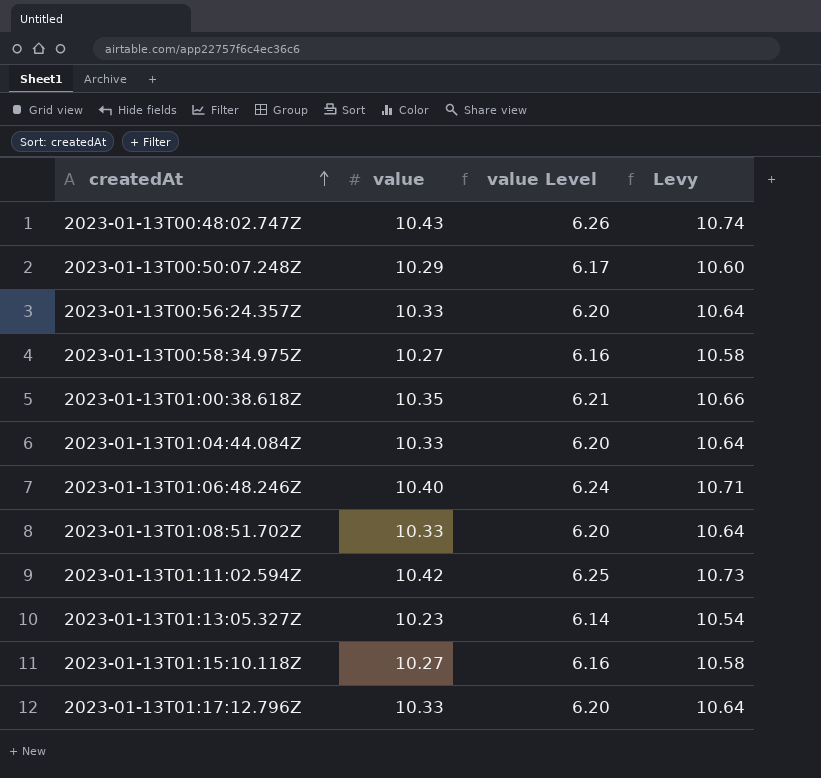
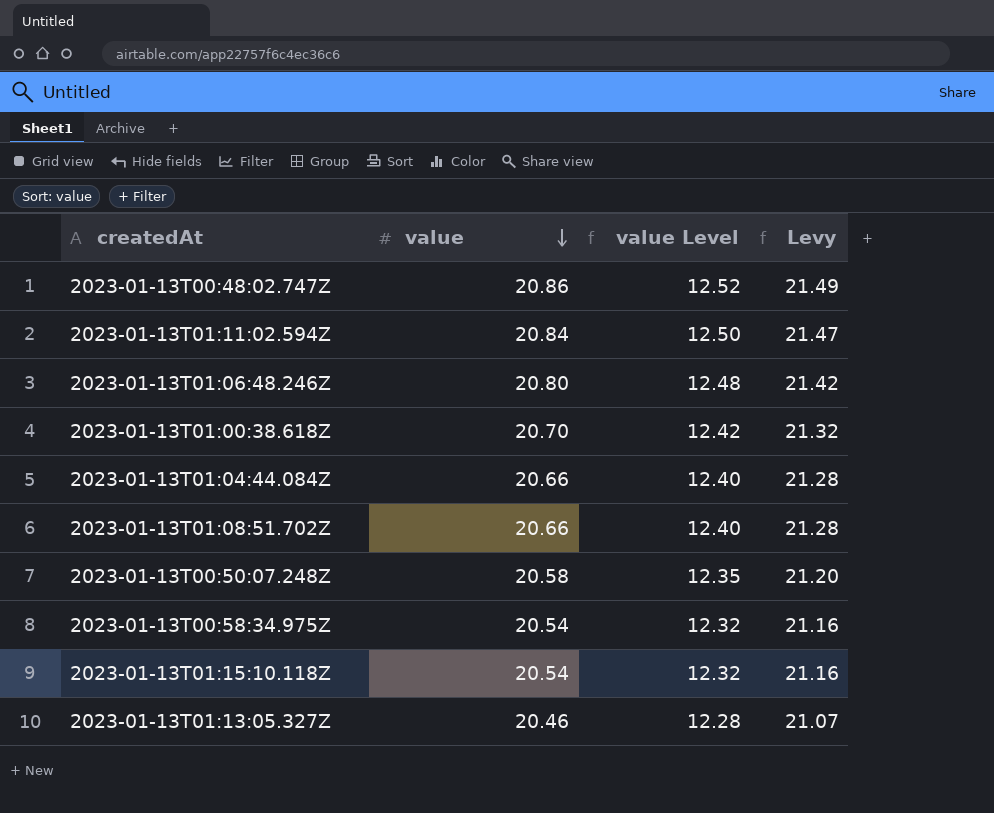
row order: createdAt ascending -> value descending
row 2023-01-13T00:56:24.357Z: 10.33 | 6.20 | 10.64 -> none
row 2023-01-13T01:17:12.796Z: 10.33 | 6.20 | 10.64 -> none
2023-01-13T00:48:02.747Z | value: 10.43 -> 20.86
2023-01-13T00:48:02.747Z | value Level: 6.26 -> 12.52
2023-01-13T00:48:02.747Z | Levy: 10.74 -> 21.49
2023-01-13T01:11:02.594Z | value: 10.42 -> 20.84
2023-01-13T01:11:02.594Z | value Level: 6.25 -> 12.50
2023-01-13T01:11:02.594Z | Levy: 10.73 -> 21.47
2023-01-13T01:06:48.246Z | value: 10.40 -> 20.80
2023-01-13T01:06:48.246Z | value Level: 6.24 -> 12.48
2023-01-13T01:06:48.246Z | Levy: 10.71 -> 21.42
2023-01-13T01:00:38.618Z | value: 10.35 -> 20.70
2023-01-13T01:00:38.618Z | value Level: 6.21 -> 12.42
2023-01-13T01:00:38.618Z | Levy: 10.66 -> 21.32
2023-01-13T01:04:44.084Z | value: 10.33 -> 20.66
2023-01-13T01:04:44.084Z | value Level: 6.20 -> 12.40
2023-01-13T01:04:44.084Z | Levy: 10.64 -> 21.28
2023-01-13T01:08:51.702Z | value: 10.33 -> 20.66
2023-01-13T01:08:51.702Z | value Level: 6.20 -> 12.40
2023-01-13T01:08:51.702Z | Levy: 10.64 -> 21.28
2023-01-13T00:50:07.248Z | value: 10.29 -> 20.58
2023-01-13T00:50:07.248Z | value Level: 6.17 -> 12.35
2023-01-13T00:50:07.248Z | Levy: 10.60 -> 21.20
2023-01-13T00:58:34.975Z | value: 10.27 -> 20.54
2023-01-13T00:58:34.975Z | value Level: 6.16 -> 12.32
2023-01-13T00:58:34.975Z | Levy: 10.58 -> 21.16
2023-01-13T01:15:10.118Z | value: 10.27 -> 20.54
2023-01-13T01:15:10.118Z | value Level: 6.16 -> 12.32
2023-01-13T01:15:10.118Z | Levy: 10.58 -> 21.16
2023-01-13T01:13:05.327Z | value: 10.23 -> 20.46
2023-01-13T01:13:05.327Z | value Level: 6.14 -> 12.28
2023-01-13T01:13:05.327Z | Levy: 10.54 -> 21.07

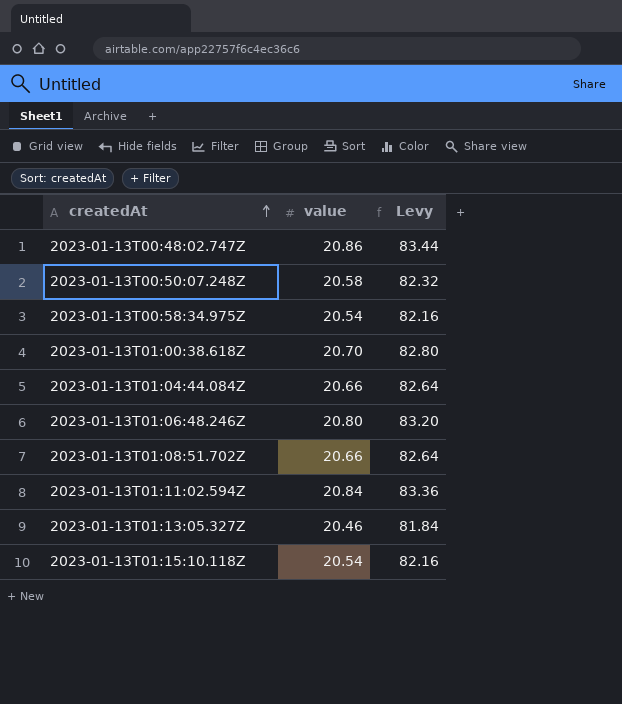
row order: value descending -> createdAt ascending
column value Level | formula: [value] * 0.6 -> none
column Levy | formula: [value] * 1.03 -> [value] * 4

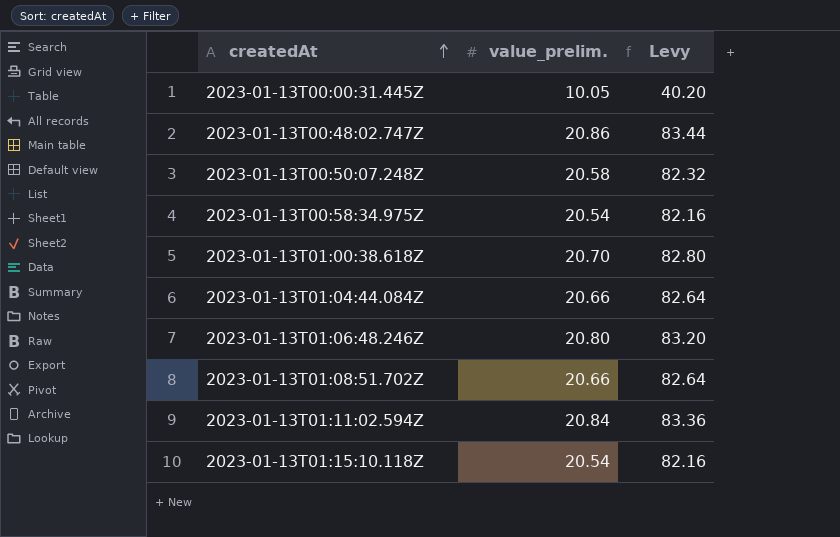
column name: value -> value_prelim.
row 2023-01-13T01:13:05.327Z: 20.46 | 81.84 -> none
row 2023-01-13T00:00:31.445Z: none -> 10.05 | 40.20

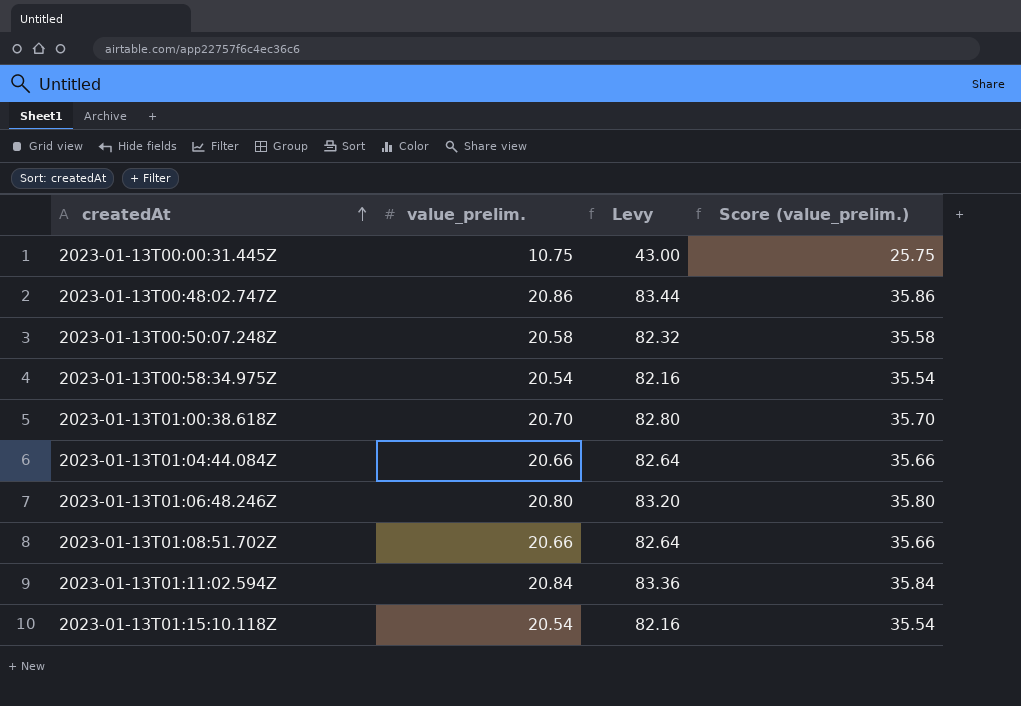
column Score (value_prelim.) | formula: none -> [value_prelim.] + 15
2023-01-13T00:00:31.445Z | value_prelim.: 10.05 -> 10.75
2023-01-13T00:00:31.445Z | Levy: 40.20 -> 43.00

